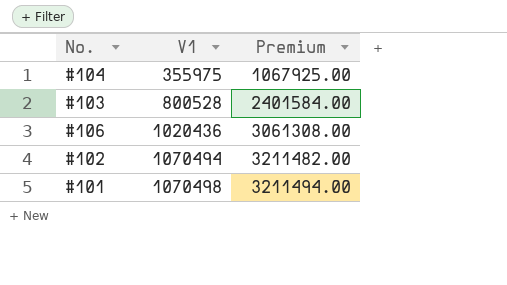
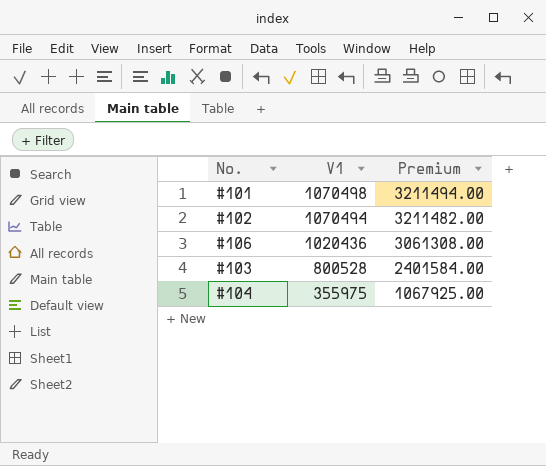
row order: V1 ascending -> V1 descending

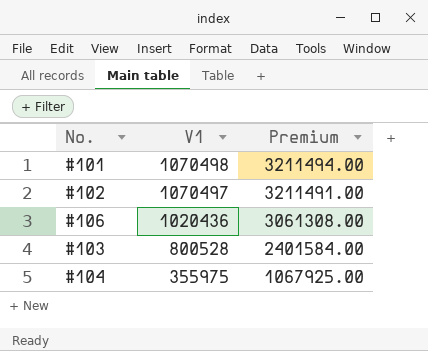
#102 | V1: 1070494 -> 1070497
#102 | Premium: 3211482.00 -> 3211491.00

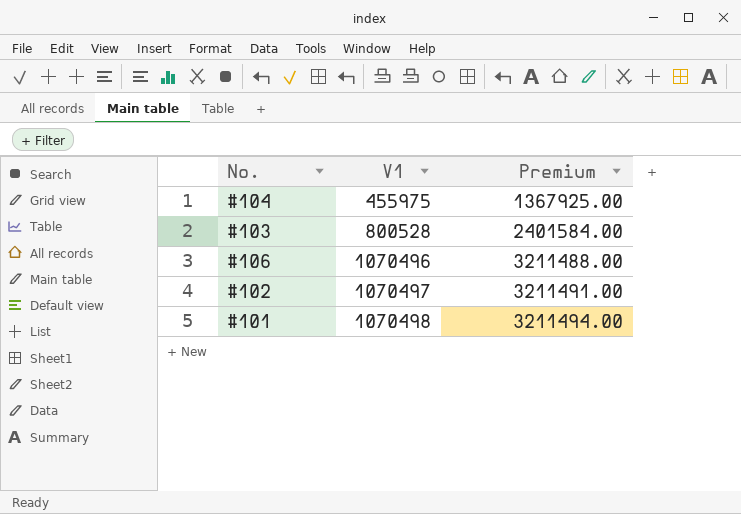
row order: V1 descending -> V1 ascending
#104 | V1: 355975 -> 455975
#104 | Premium: 1067925.00 -> 1367925.00
#106 | V1: 1020436 -> 1070496
#106 | Premium: 3061308.00 -> 3211488.00

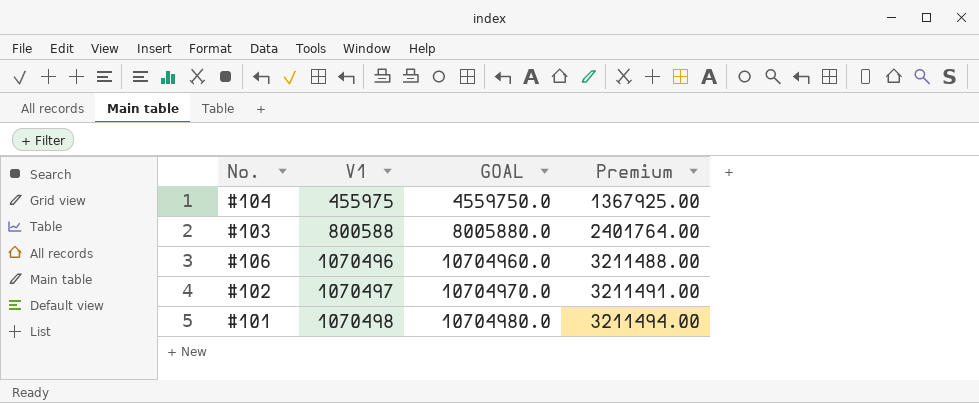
column GOAL | formula: none -> [V1] * 10
#103 | V1: 800528 -> 800588
#103 | Premium: 2401584.00 -> 2401764.00

